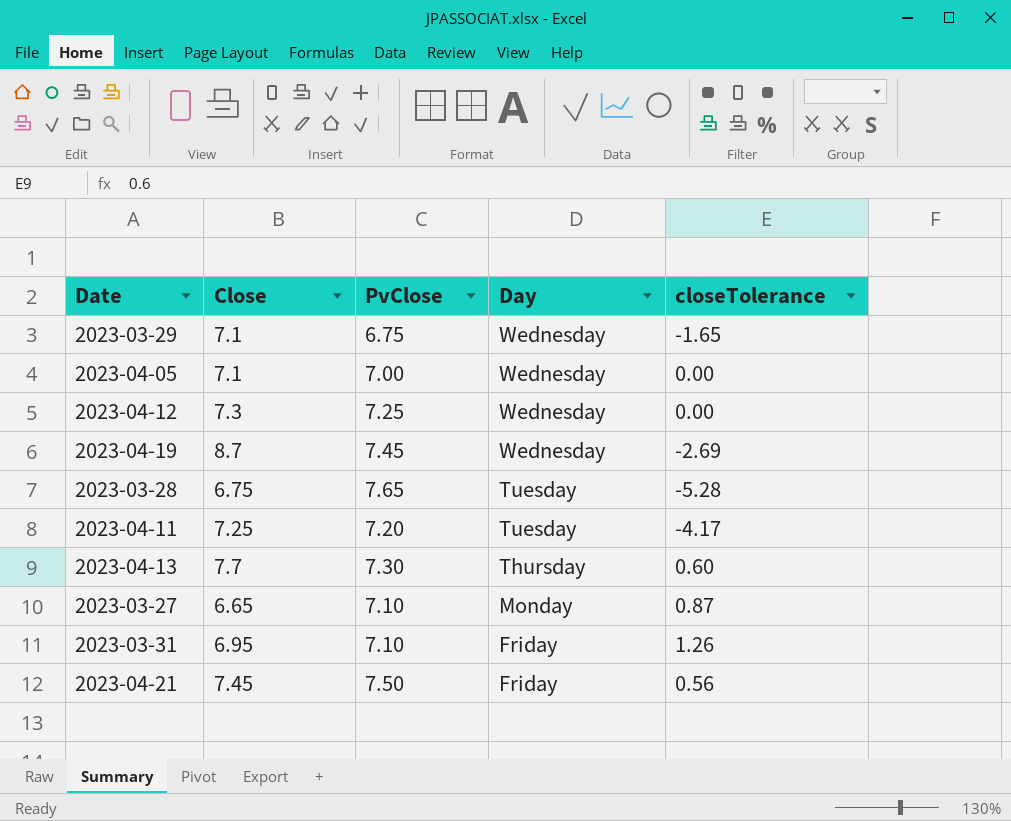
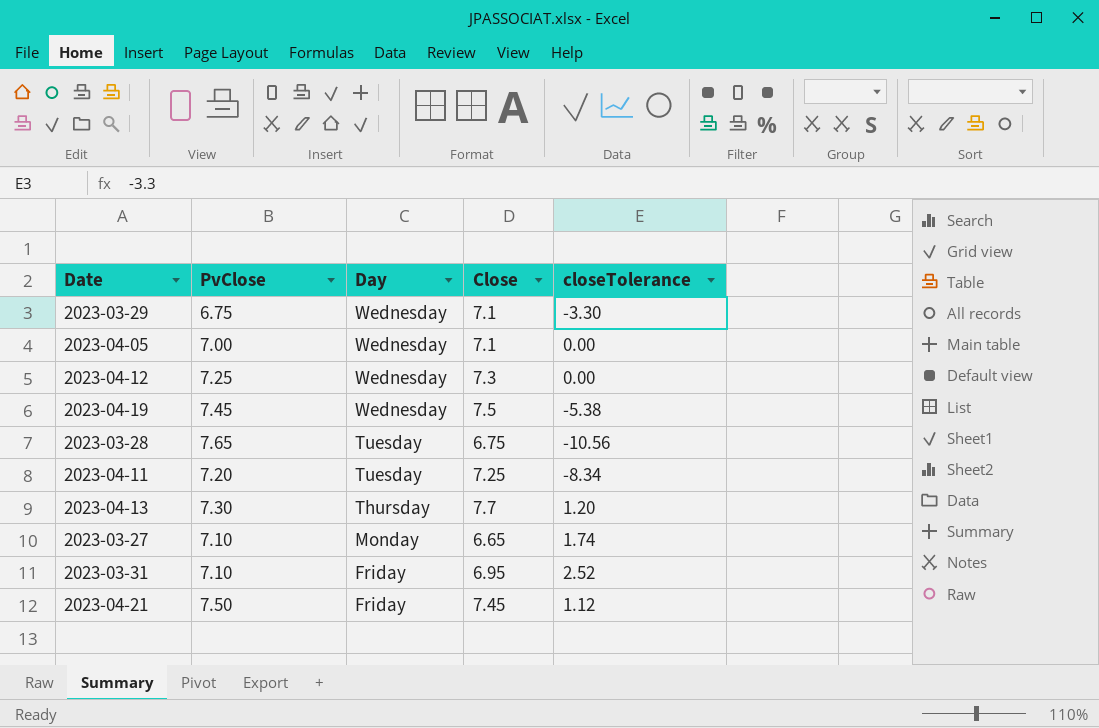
column Close | position: 2 -> 4
2023-03-29 | closeTolerance: -1.65 -> -3.30
2023-04-19 | Close: 8.7 -> 7.5
2023-04-19 | closeTolerance: -2.69 -> -5.38
2023-03-28 | closeTolerance: -5.28 -> -10.56
2023-04-11 | closeTolerance: -4.17 -> -8.34
2023-04-13 | closeTolerance: 0.60 -> 1.20
2023-03-27 | closeTolerance: 0.87 -> 1.74
2023-03-31 | closeTolerance: 1.26 -> 2.52
2023-04-21 | closeTolerance: 0.56 -> 1.12

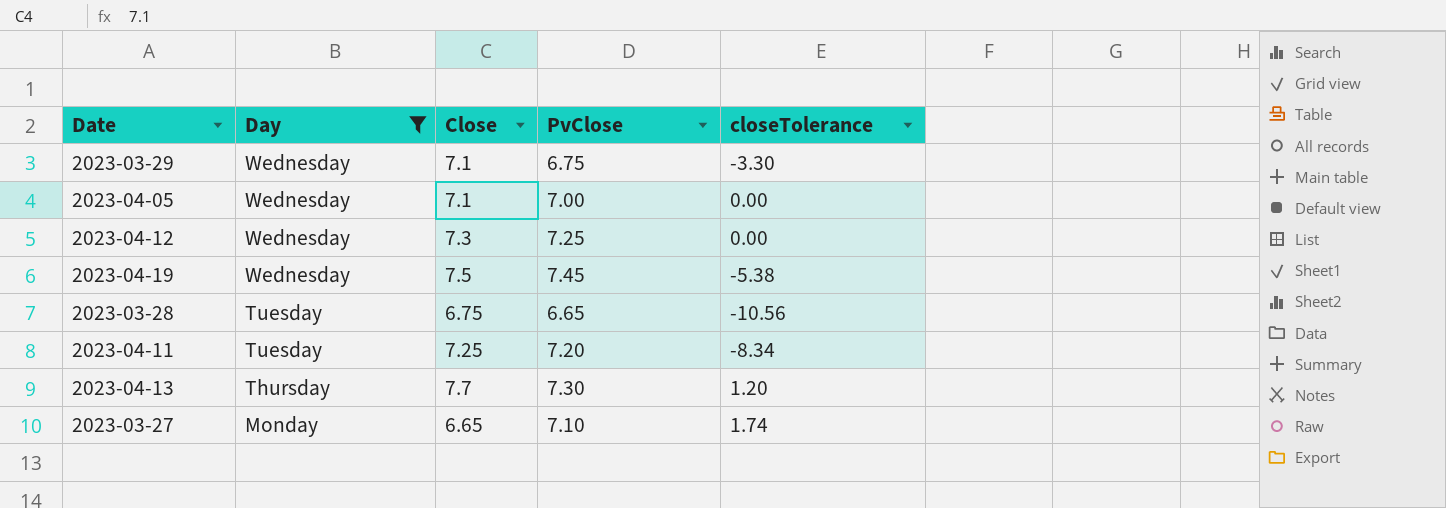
filter: none -> Day != Friday
column PvClose | position: 2 -> 4
2023-03-28 | PvClose: 7.65 -> 6.65

